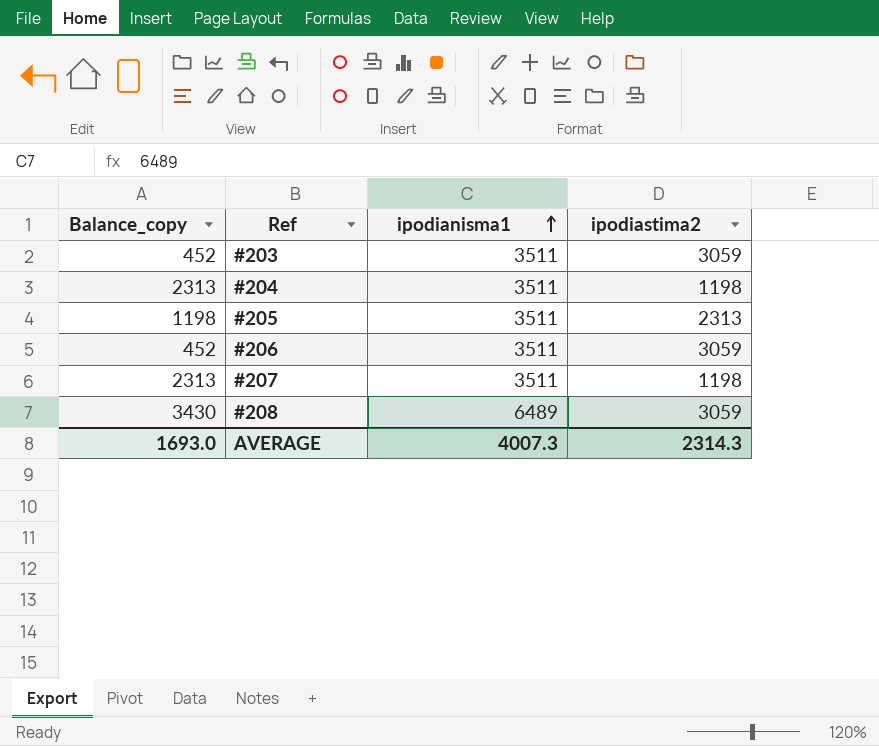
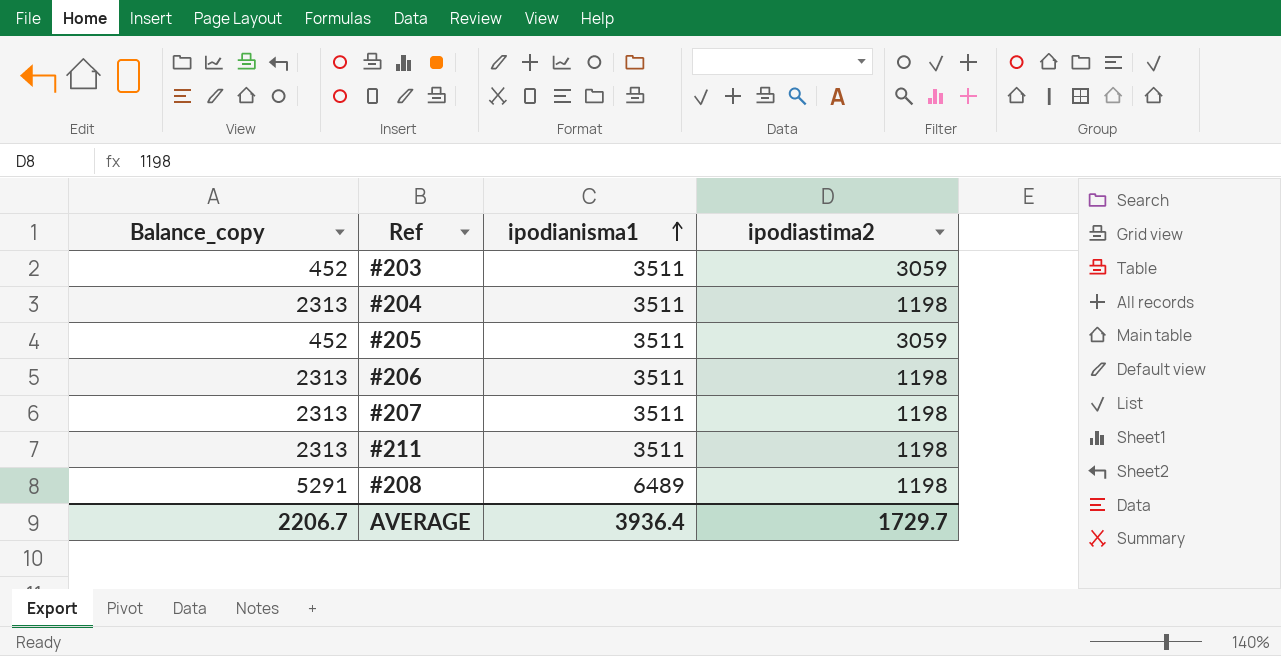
#205 | Balance_copy: 1198 -> 452
#205 | ipodiastima2: 2313 -> 3059
#206 | Balance_copy: 452 -> 2313
#206 | ipodiastima2: 3059 -> 1198
row #211: none -> 2313 | 3511 | 1198
#208 | Balance_copy: 3430 -> 5291
#208 | ipodiastima2: 3059 -> 1198
AVERAGE | Balance_copy: 1693.0 -> 2206.7
AVERAGE | ipodianisma1: 4007.3 -> 3936.4
AVERAGE | ipodiastima2: 2314.3 -> 1729.7

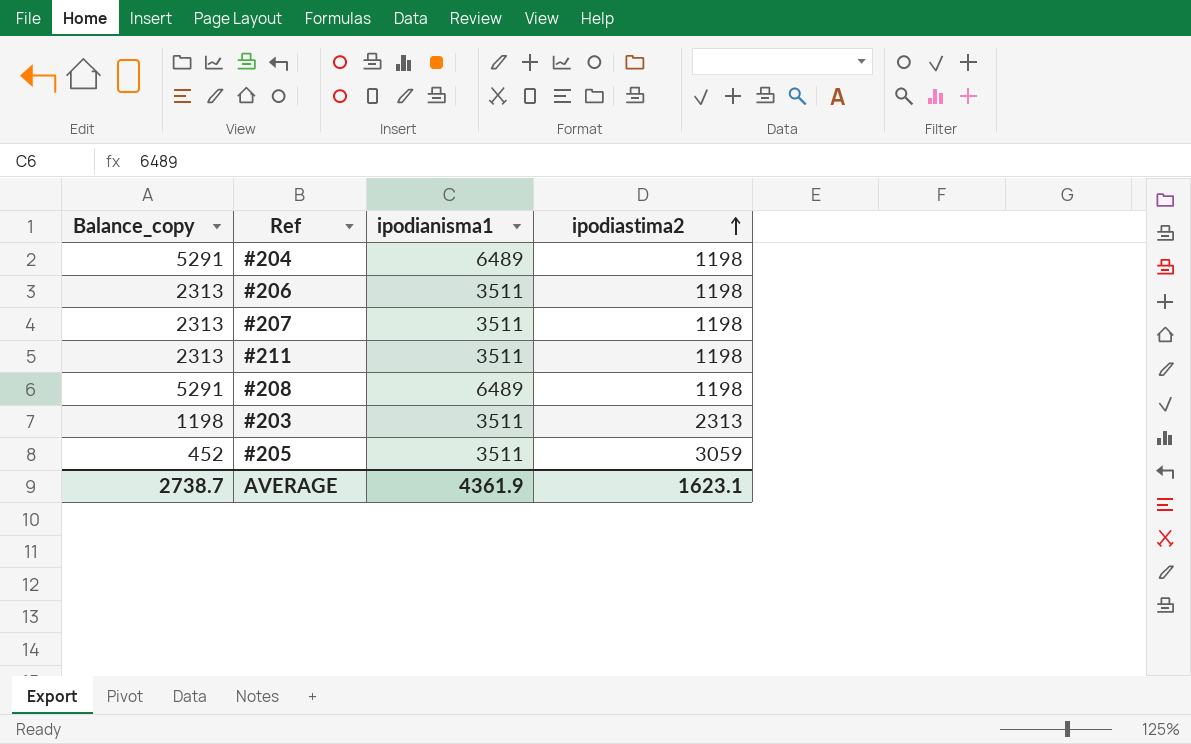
row order: ipodianisma1 ascending -> ipodiastima2 ascending
#204 | Balance_copy: 2313 -> 5291
#204 | ipodianisma1: 3511 -> 6489
#203 | Balance_copy: 452 -> 1198
#203 | ipodiastima2: 3059 -> 2313
AVERAGE | Balance_copy: 2206.7 -> 2738.7
AVERAGE | ipodianisma1: 3936.4 -> 4361.9
AVERAGE | ipodiastima2: 1729.7 -> 1623.1

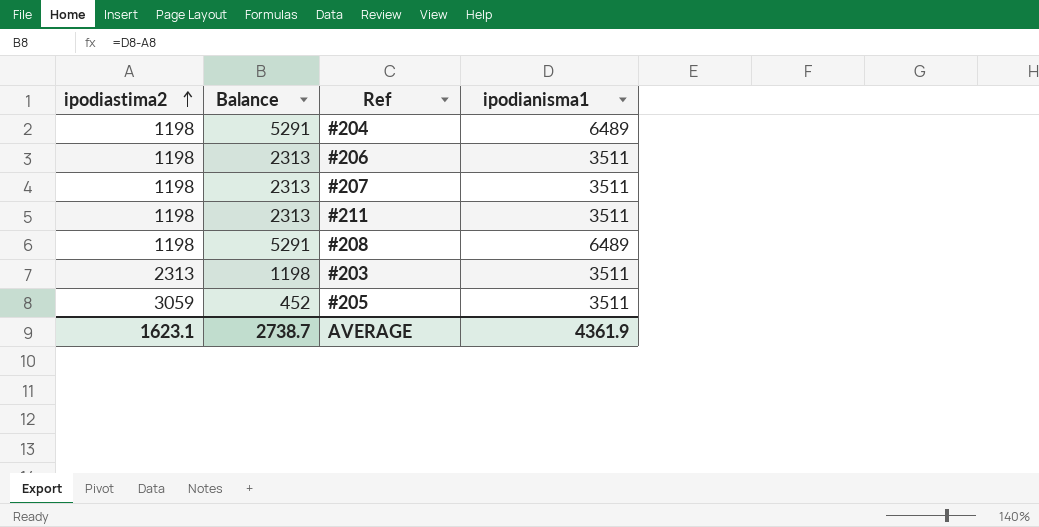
column ipodiastima2 | position: 4 -> 1
column name: Balance_copy -> Balance

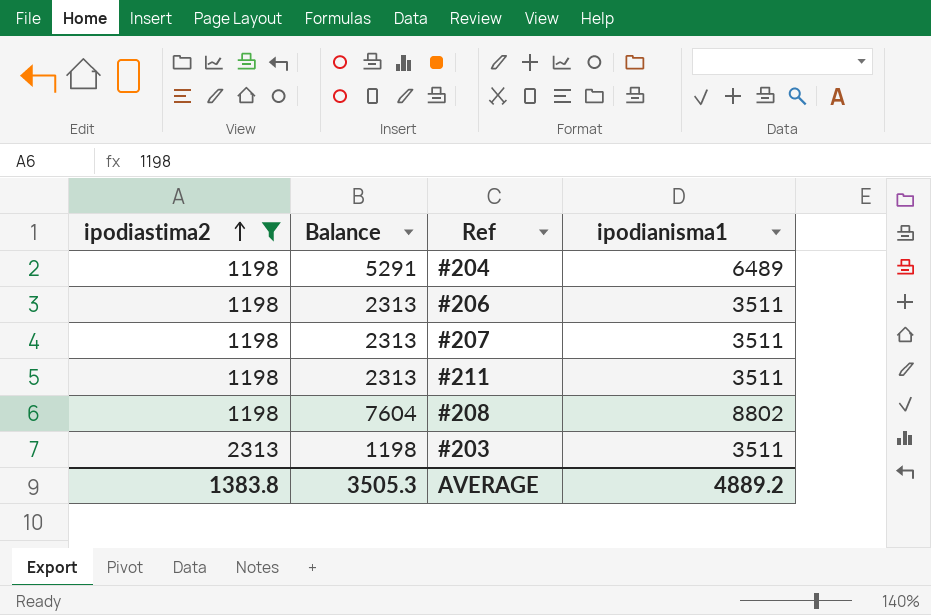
filter: none -> ipodiastima2 != 3059
#208 | Balance: 5291 -> 7604
#208 | ipodianisma1: 6489 -> 8802
AVERAGE | ipodiastima2: 1623.1 -> 1383.8
AVERAGE | Balance: 2738.7 -> 3505.3
AVERAGE | ipodianisma1: 4361.9 -> 4889.2

